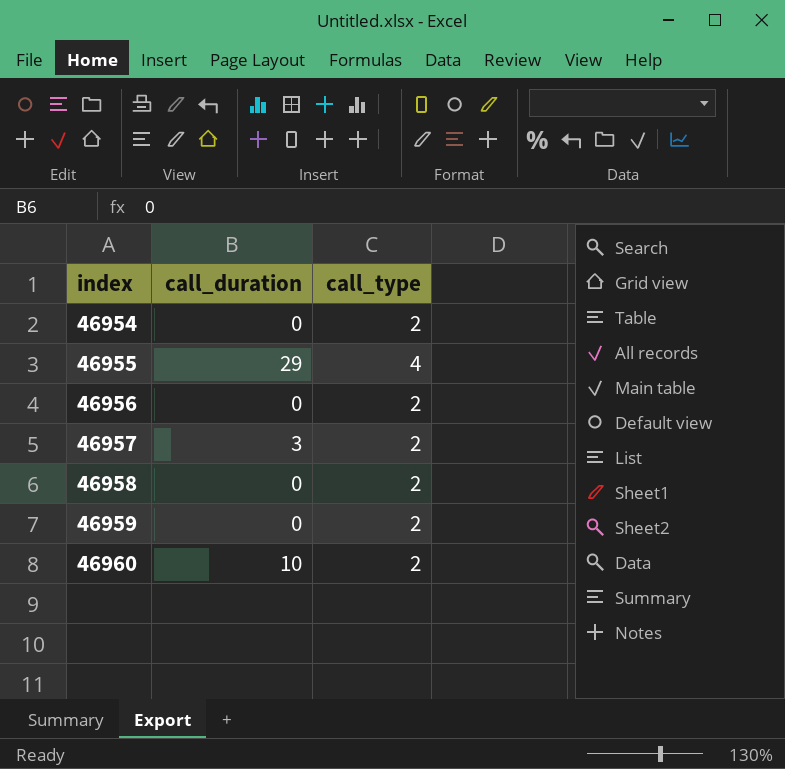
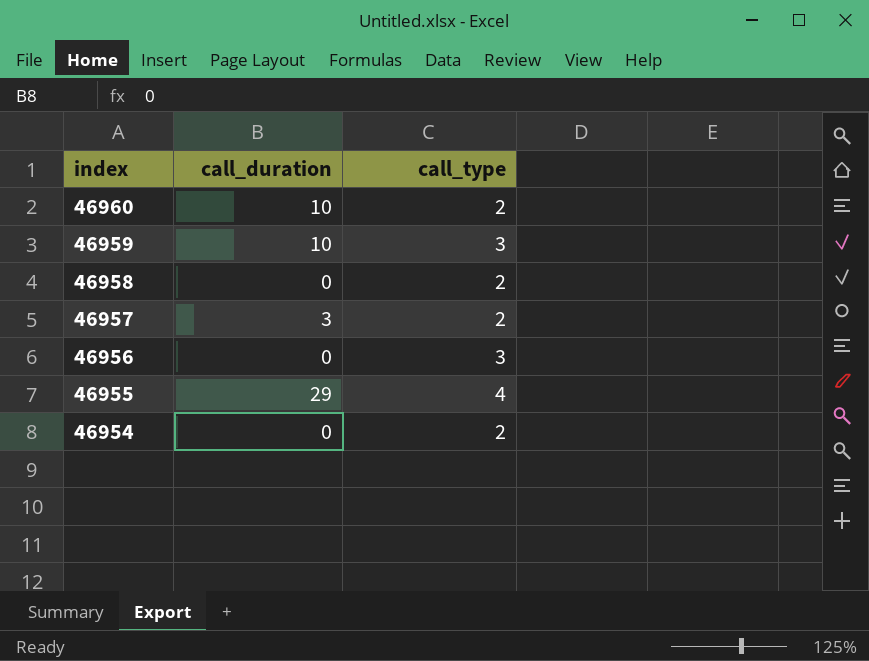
row order: index ascending -> index descending
46959 | call_duration: 0 -> 10
46959 | call_type: 2 -> 3
46956 | call_type: 2 -> 3

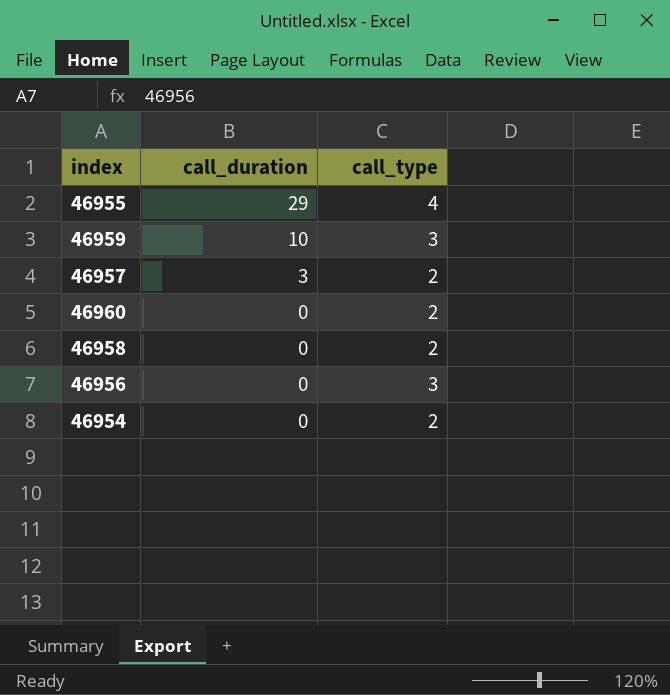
row order: index descending -> call_duration descending
46960 | call_duration: 10 -> 0

